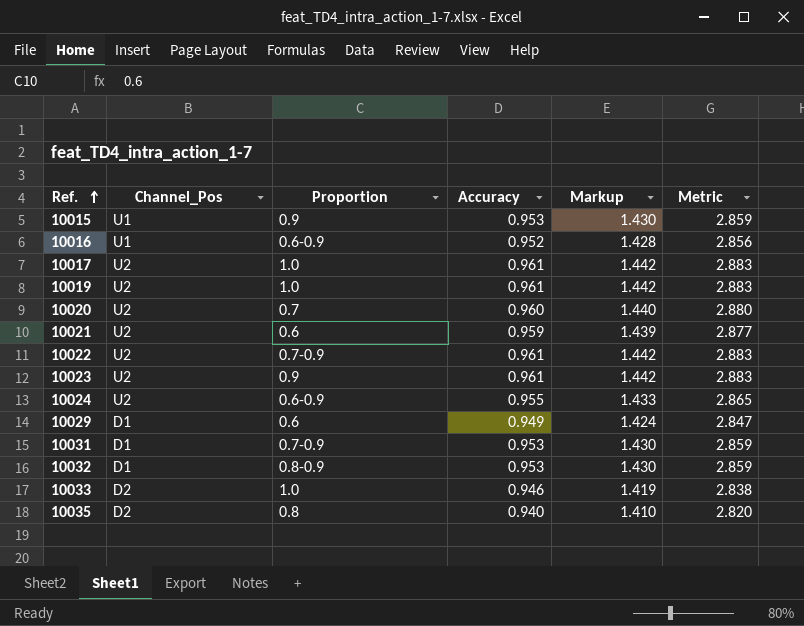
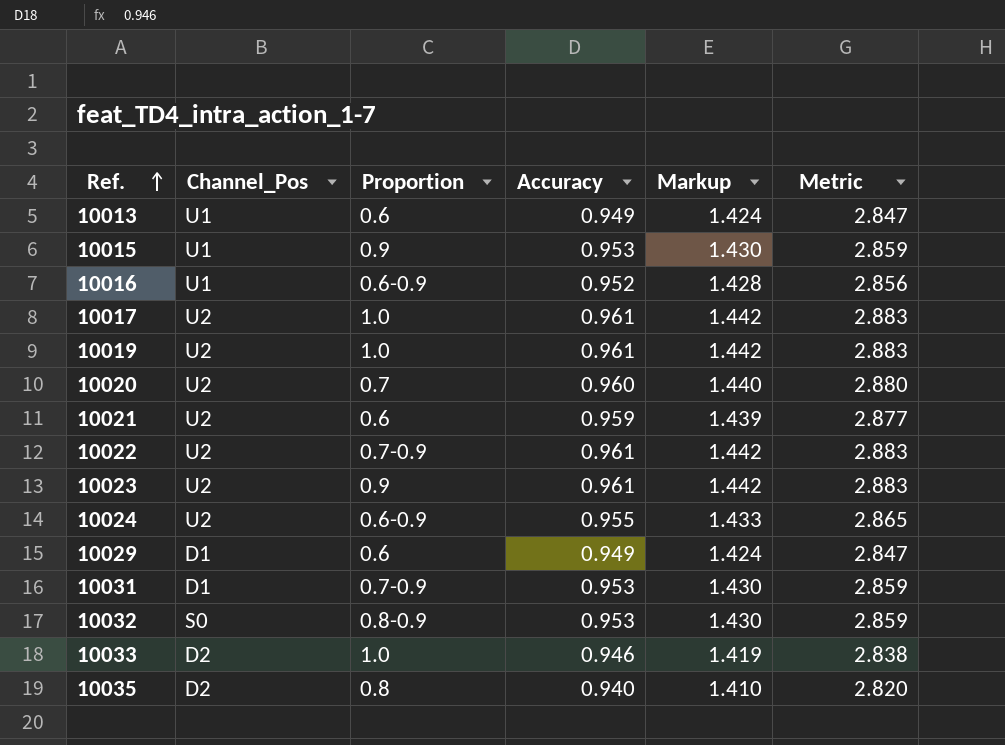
row 10013: none -> U1 | 0.6 | 0.949 | 1.424 | 2.847
10032 | Channel_Pos: D1 -> S0

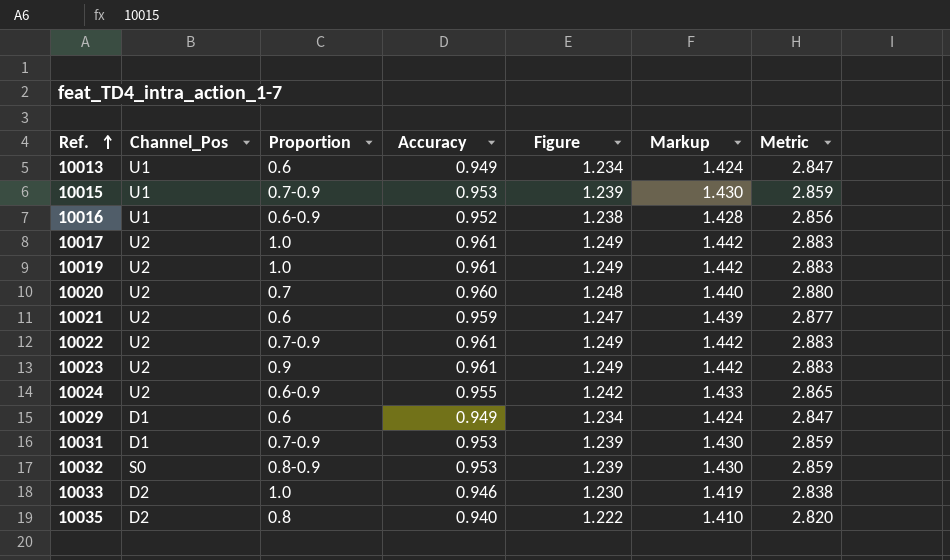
column Figure | formula: none -> [Accuracy] * 1.3
10015 | Proportion: 0.9 -> 0.7-0.9

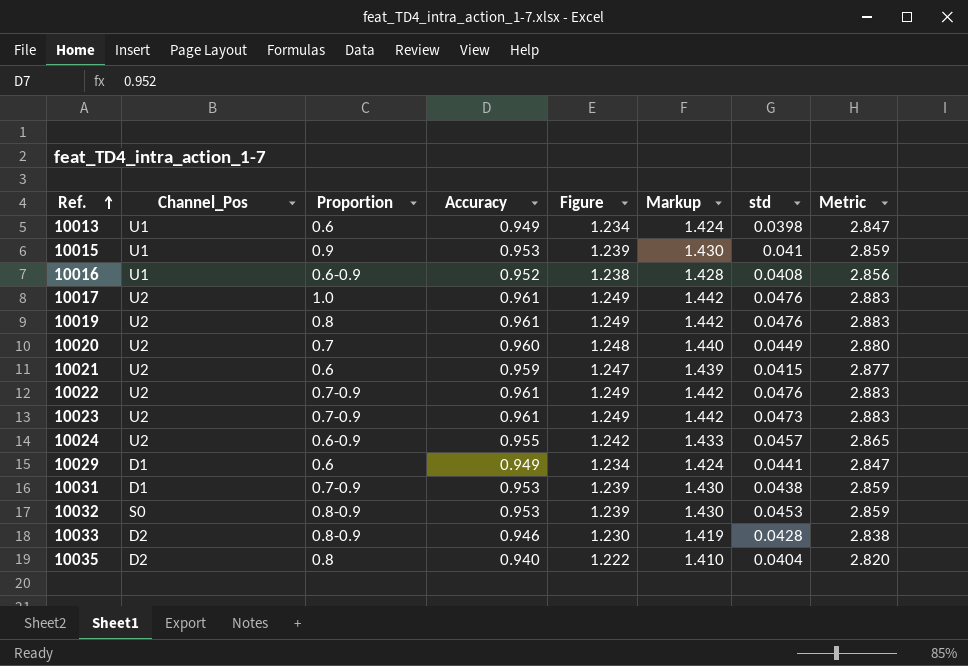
column std | position: none -> 7
10015 | Proportion: 0.7-0.9 -> 0.9
10019 | Proportion: 1.0 -> 0.8
10023 | Proportion: 0.9 -> 0.7-0.9
10033 | Proportion: 1.0 -> 0.8-0.9

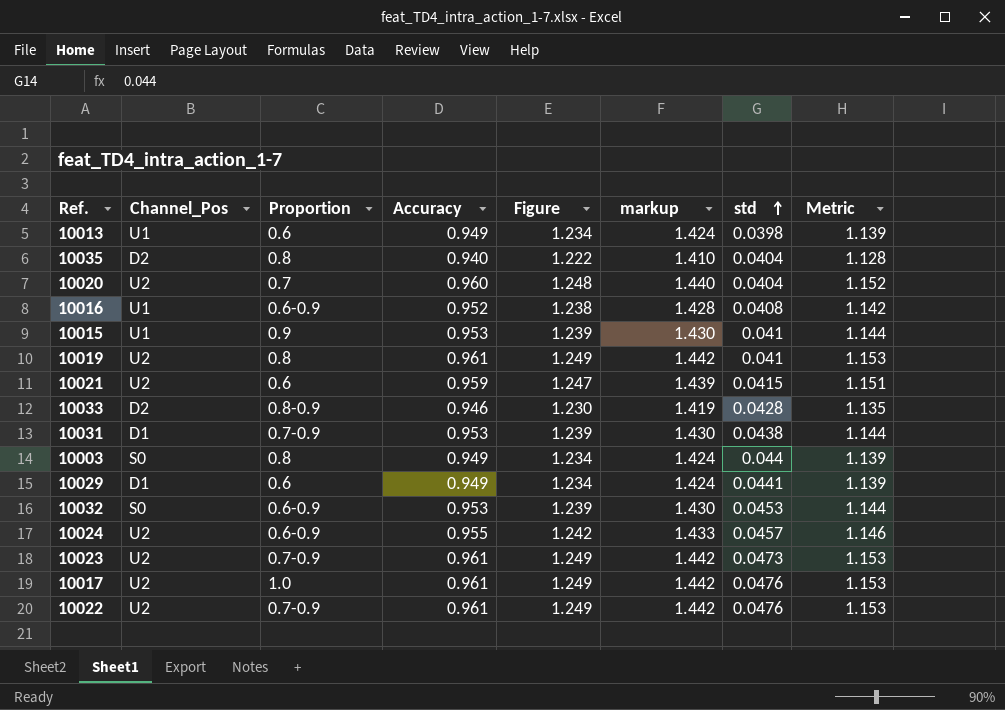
row order: Ref. ascending -> std ascending
column name: Markup -> markup
column Metric | formula: [Accuracy] * 3 -> [Accuracy] * 1.2
10020 | std: 0.0449 -> 0.0404
10019 | std: 0.0476 -> 0.041
row 10003: none -> S0 | 0.8 | 0.949 | 1.234 | 1.424 | 0.044 | 1.139
10032 | Proportion: 0.8-0.9 -> 0.6-0.9

